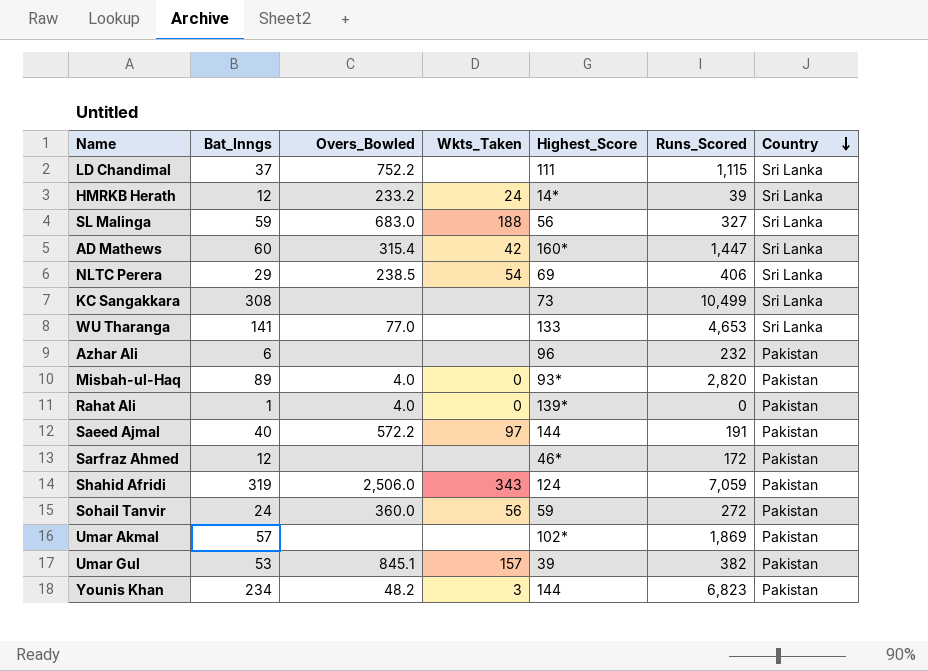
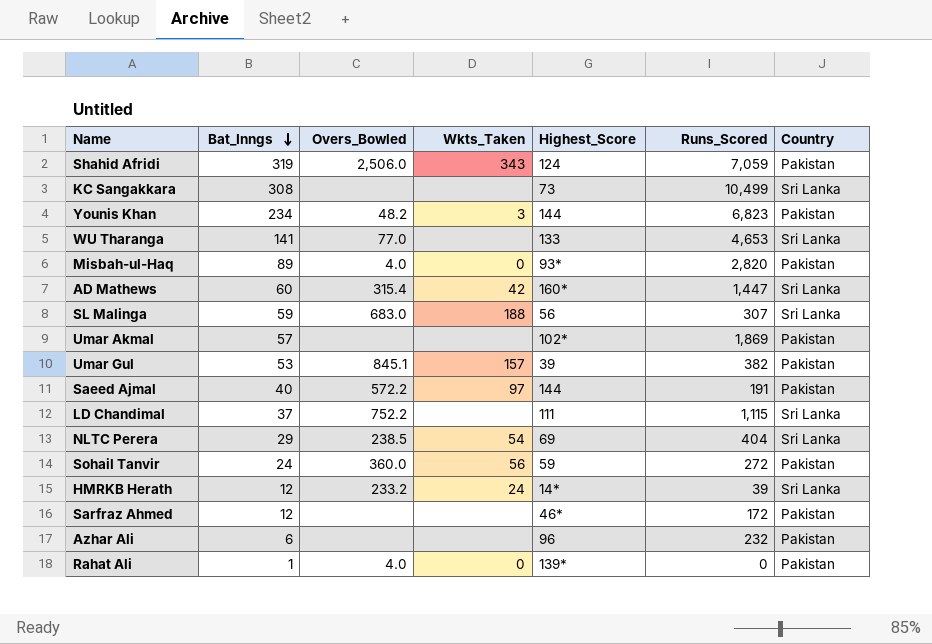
row order: Country descending -> Bat_Inngs descending
SL Malinga | Runs_Scored: 327 -> 307
NLTC Perera | Runs_Scored: 406 -> 404

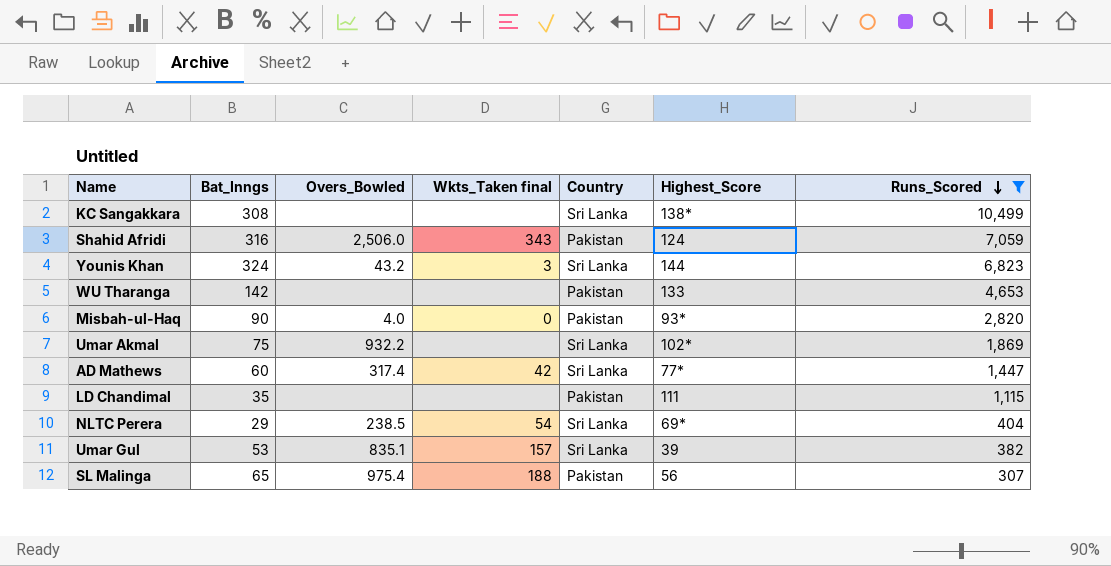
filter: none -> Runs_Scored >= 307
row order: Bat_Inngs descending -> Runs_Scored descending
column name: Wkts_Taken -> Wkts_Taken final
column Country | position: 7 -> 5
KC Sangakkara | Highest_Score: 73 -> 138*
Shahid Afridi | Bat_Inngs: 319 -> 316
Younis Khan | Bat_Inngs: 234 -> 324
Younis Khan | Overs_Bowled: 48.2 -> 43.2
Younis Khan | Country: Pakistan -> Sri Lanka
WU Tharanga | Bat_Inngs: 141 -> 142
WU Tharanga | Overs_Bowled: 77.0 -> none
WU Tharanga | Country: Sri Lanka -> Pakistan
Misbah-ul-Haq | Bat_Inngs: 89 -> 90
Umar Akmal | Bat_Inngs: 57 -> 75
Umar Akmal | Overs_Bowled: none -> 932.2
Umar Akmal | Country: Pakistan -> Sri Lanka
AD Mathews | Overs_Bowled: 315.4 -> 317.4
AD Mathews | Highest_Score: 160* -> 77*
LD Chandimal | Bat_Inngs: 37 -> 35
LD Chandimal | Overs_Bowled: 752.2 -> none
LD Chandimal | Country: Sri Lanka -> Pakistan
NLTC Perera | Highest_Score: 69 -> 69*
Umar Gul | Overs_Bowled: 845.1 -> 835.1
Umar Gul | Country: Pakistan -> Sri Lanka
SL Malinga | Bat_Inngs: 59 -> 65
SL Malinga | Overs_Bowled: 683.0 -> 975.4
SL Malinga | Country: Sri Lanka -> Pakistan

